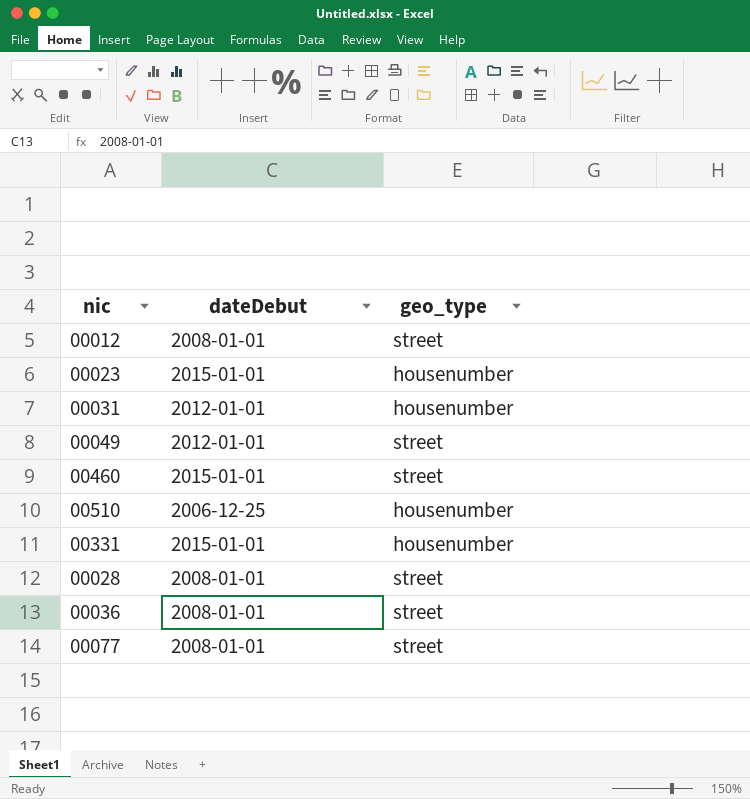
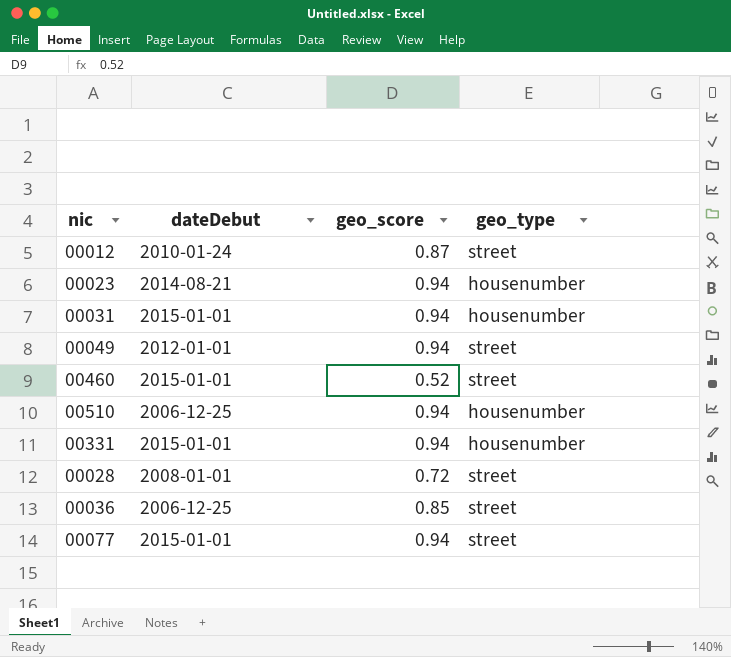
column geo_score | position: none -> 3
00012 | dateDebut: 2008-01-01 -> 2010-01-24
00023 | dateDebut: 2015-01-01 -> 2014-08-21
00031 | dateDebut: 2012-01-01 -> 2015-01-01
00036 | dateDebut: 2008-01-01 -> 2006-12-25
00077 | dateDebut: 2008-01-01 -> 2015-01-01

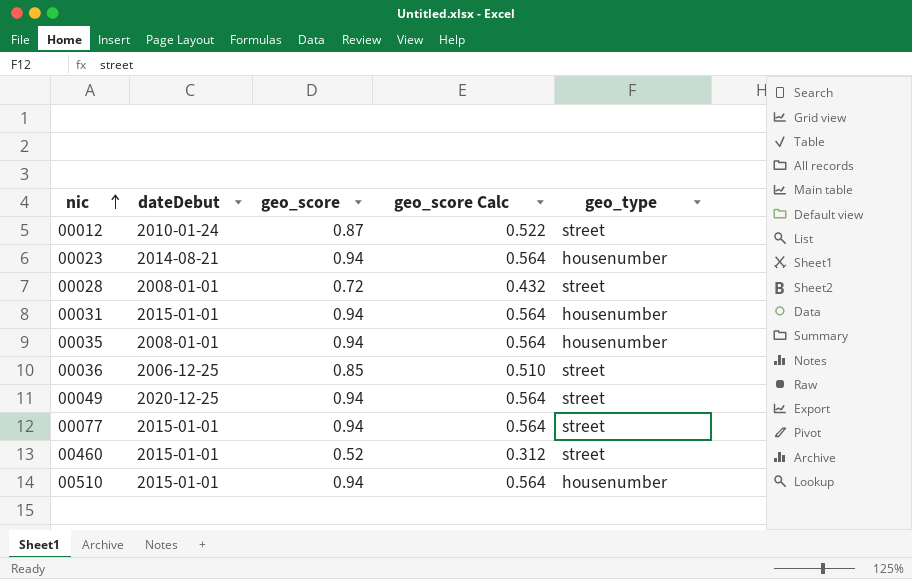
row order: none -> nic ascending
column geo_score Calc | formula: none -> [geo_score] * 0.6
row 00331: 2015-01-01 | 0.94 | housenumber -> none
row 00035: none -> 2008-01-01 | 0.94 | 0.564 | housenumber
00049 | dateDebut: 2012-01-01 -> 2020-12-25
00510 | dateDebut: 2006-12-25 -> 2015-01-01

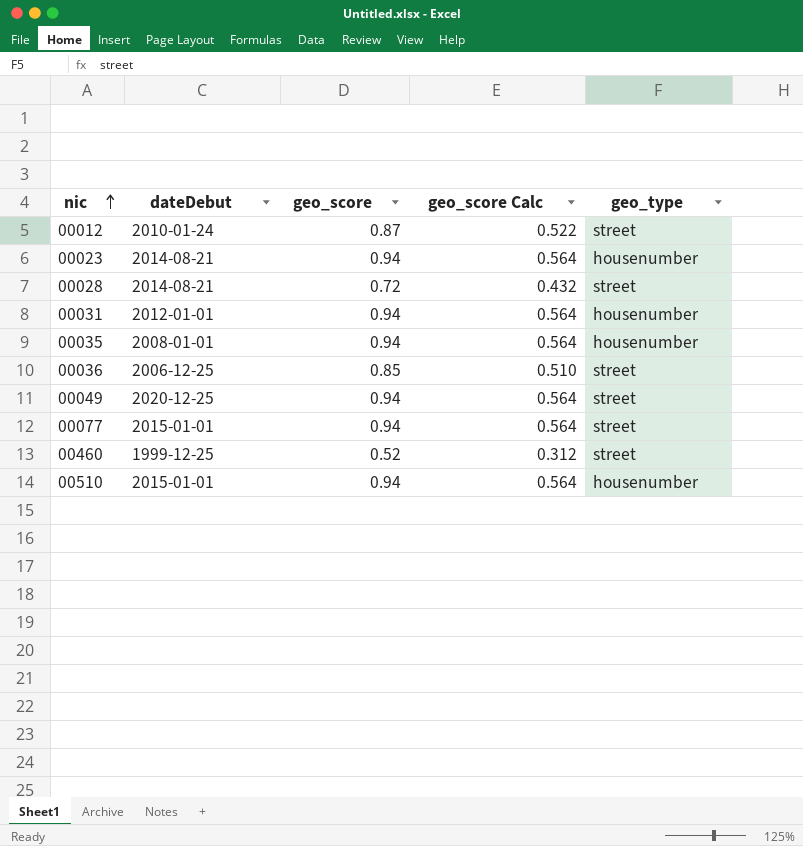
00028 | dateDebut: 2008-01-01 -> 2014-08-21
00031 | dateDebut: 2015-01-01 -> 2012-01-01
00460 | dateDebut: 2015-01-01 -> 1999-12-25

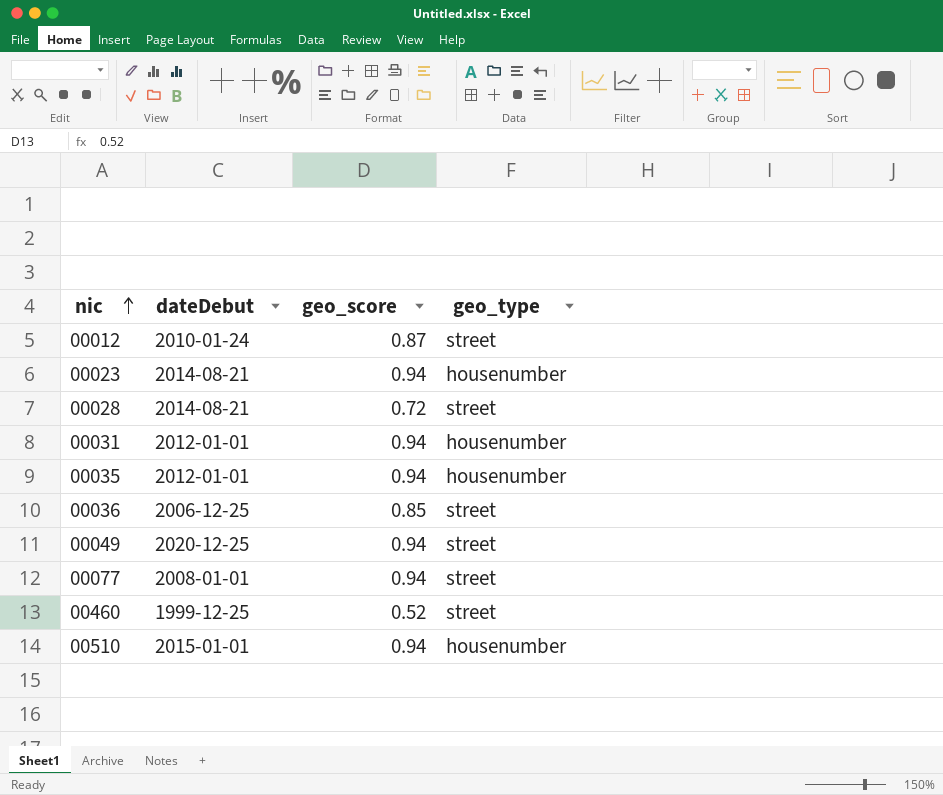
column geo_score Calc | formula: [geo_score] * 0.6 -> none
00035 | dateDebut: 2008-01-01 -> 2012-01-01
00077 | dateDebut: 2015-01-01 -> 2008-01-01

